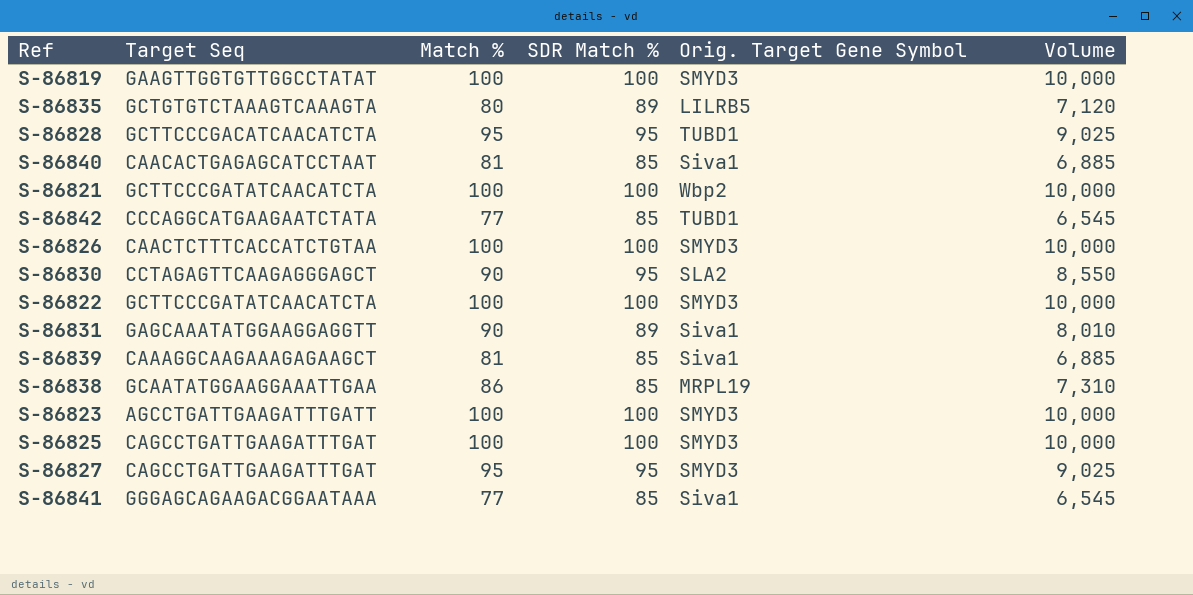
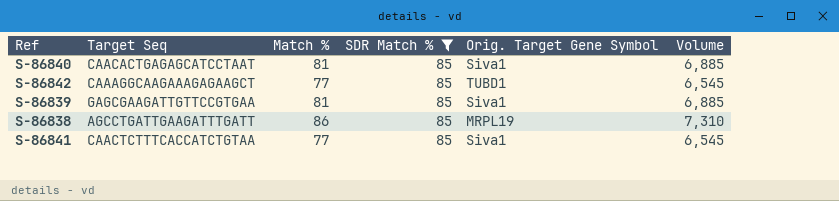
filter: none -> SDR Match % = 85
S-86842 | Target Seq: CCCAGGCATGAAGAATCTATA -> CAAAGGCAAGAAAGAGAAGCT
S-86839 | Target Seq: CAAAGGCAAGAAAGAGAAGCT -> GAGCGAAGATTGTTCCGTGAA
S-86838 | Target Seq: GCAATATGGAAGGAAATTGAA -> AGCCTGATTGAAGATTTGATT
S-86841 | Target Seq: GGGAGCAGAAGACGGAATAAA -> CAACTCTTTCACCATCTGTAA

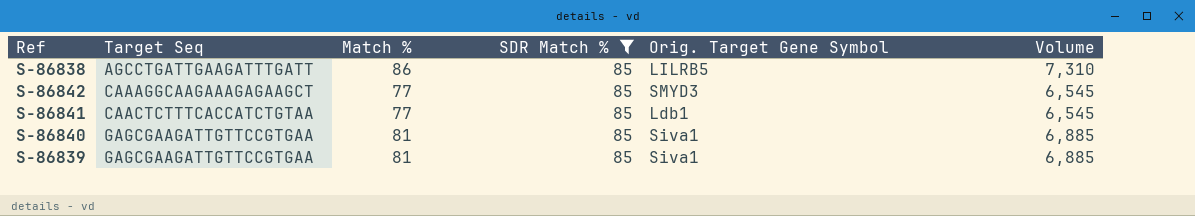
row order: none -> Target Seq ascending
S-86838 | Orig. Target Gene Symbol: MRPL19 -> LILRB5
S-86842 | Orig. Target Gene Symbol: TUBD1 -> SMYD3
S-86841 | Orig. Target Gene Symbol: Siva1 -> Ldb1
S-86840 | Target Seq: CAACACTGAGAGCATCCTAAT -> GAGCGAAGATTGTTCCGTGAA

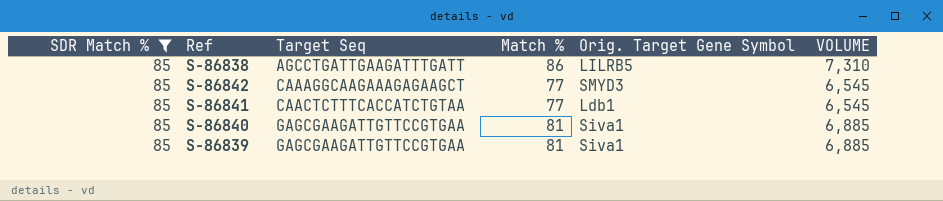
column SDR Match % | position: 4 -> 1
column name: Volume -> VOLUME

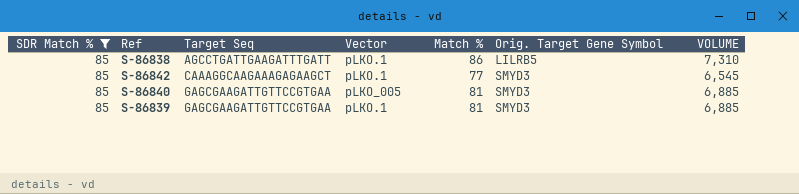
column Vector | position: none -> 4
row S-86841: 85 | CAACTCTTTCACCATCTGTAA | 77 | Ldb1 | 6,545 -> none
S-86840 | Orig. Target Gene Symbol: Siva1 -> SMYD3
S-86839 | Orig. Target Gene Symbol: Siva1 -> SMYD3

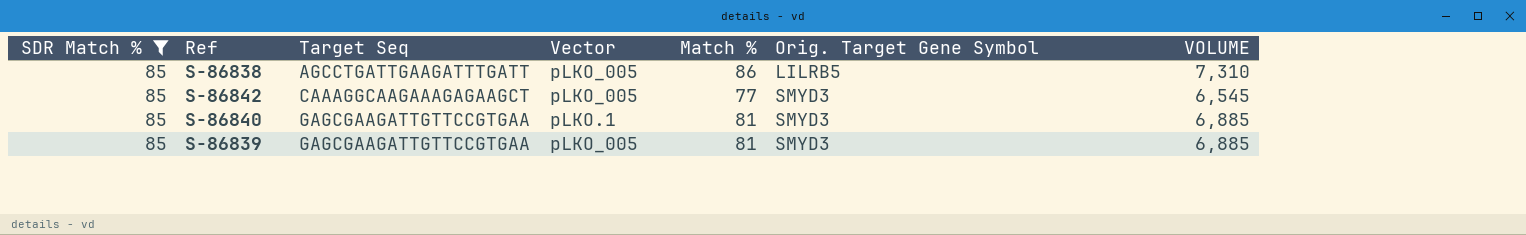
S-86838 | Vector: pLKO.1 -> pLKO_005
S-86842 | Vector: pLKO.1 -> pLKO_005
S-86840 | Vector: pLKO_005 -> pLKO.1
S-86839 | Vector: pLKO.1 -> pLKO_005

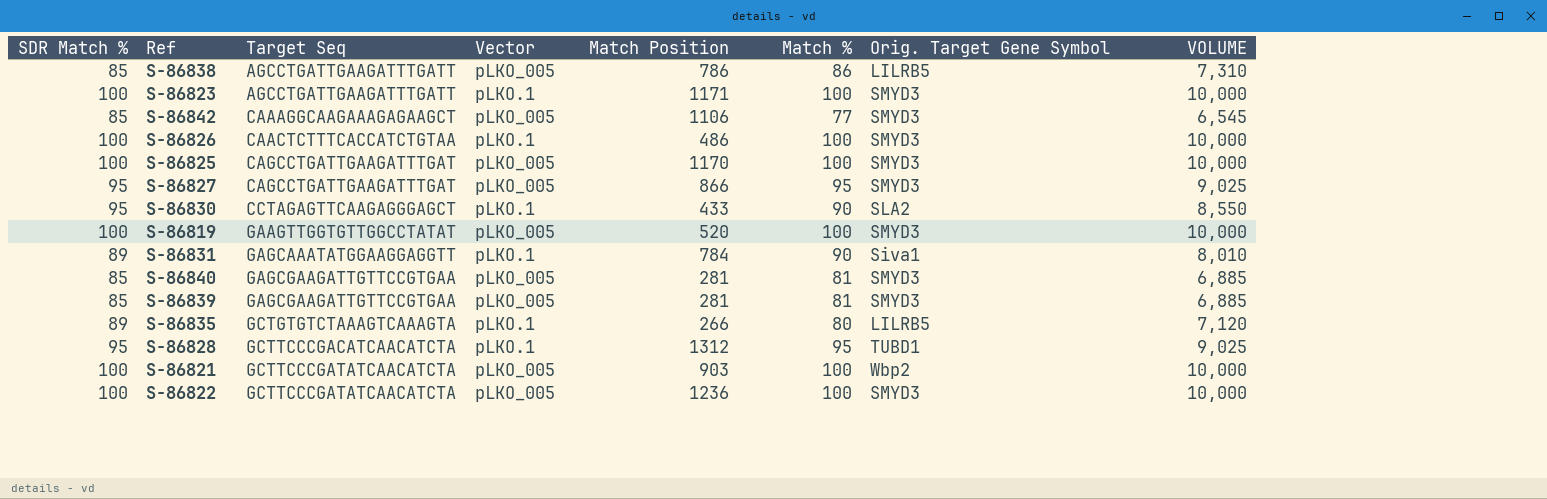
filter: SDR Match % = 85 -> none
column Match Position | position: none -> 5
S-86840 | Vector: pLKO.1 -> pLKO_005

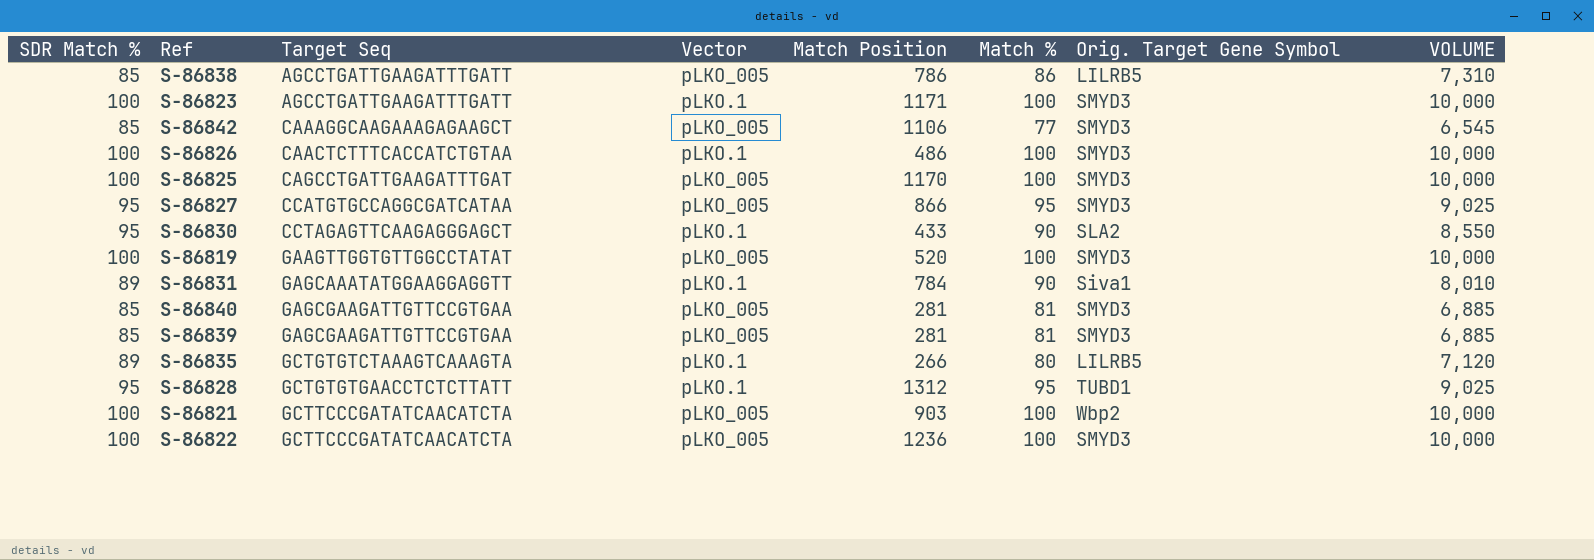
S-86827 | Target Seq: CAGCCTGATTGAAGATTTGAT -> CCATGTGCCAGGCGATCATAA
S-86828 | Target Seq: GCTTCCCGACATCAACATCTA -> GCTGTGTGAACCTCTCTTATT

